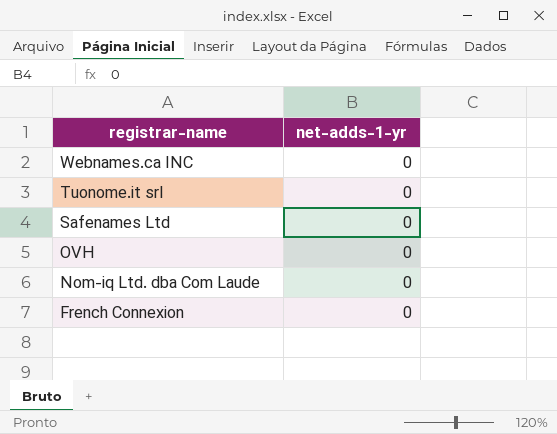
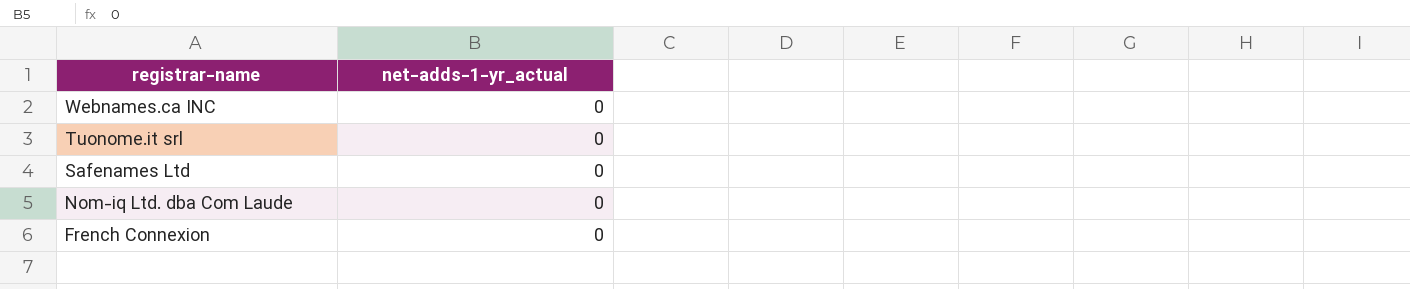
column name: net-adds-1-yr -> net-adds-1-yr_actual
row OVH: 0 -> none

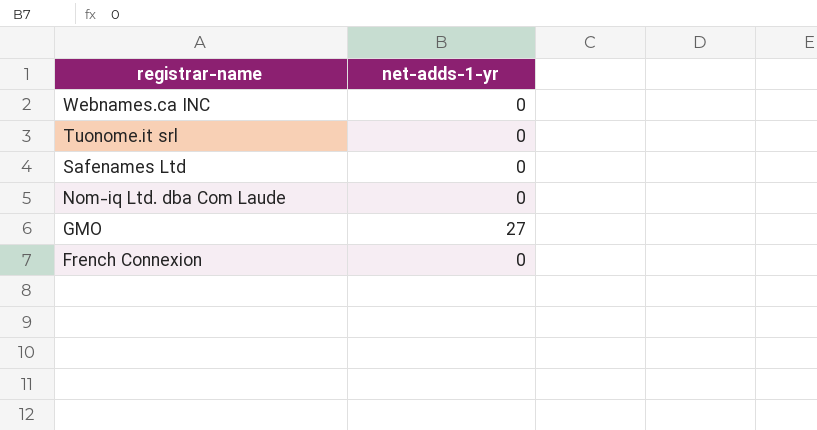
column name: net-adds-1-yr_actual -> net-adds-1-yr
row GMO: none -> 27

